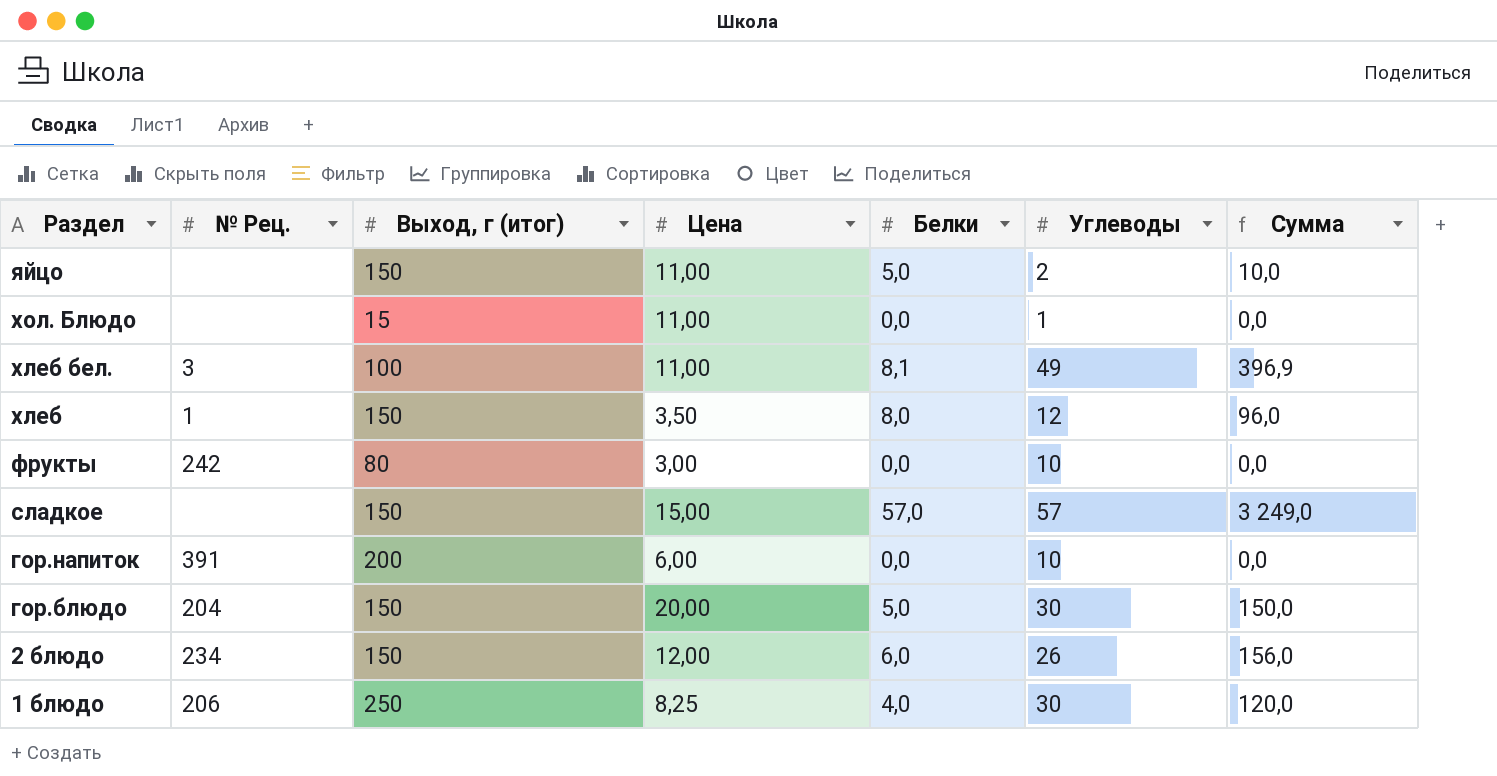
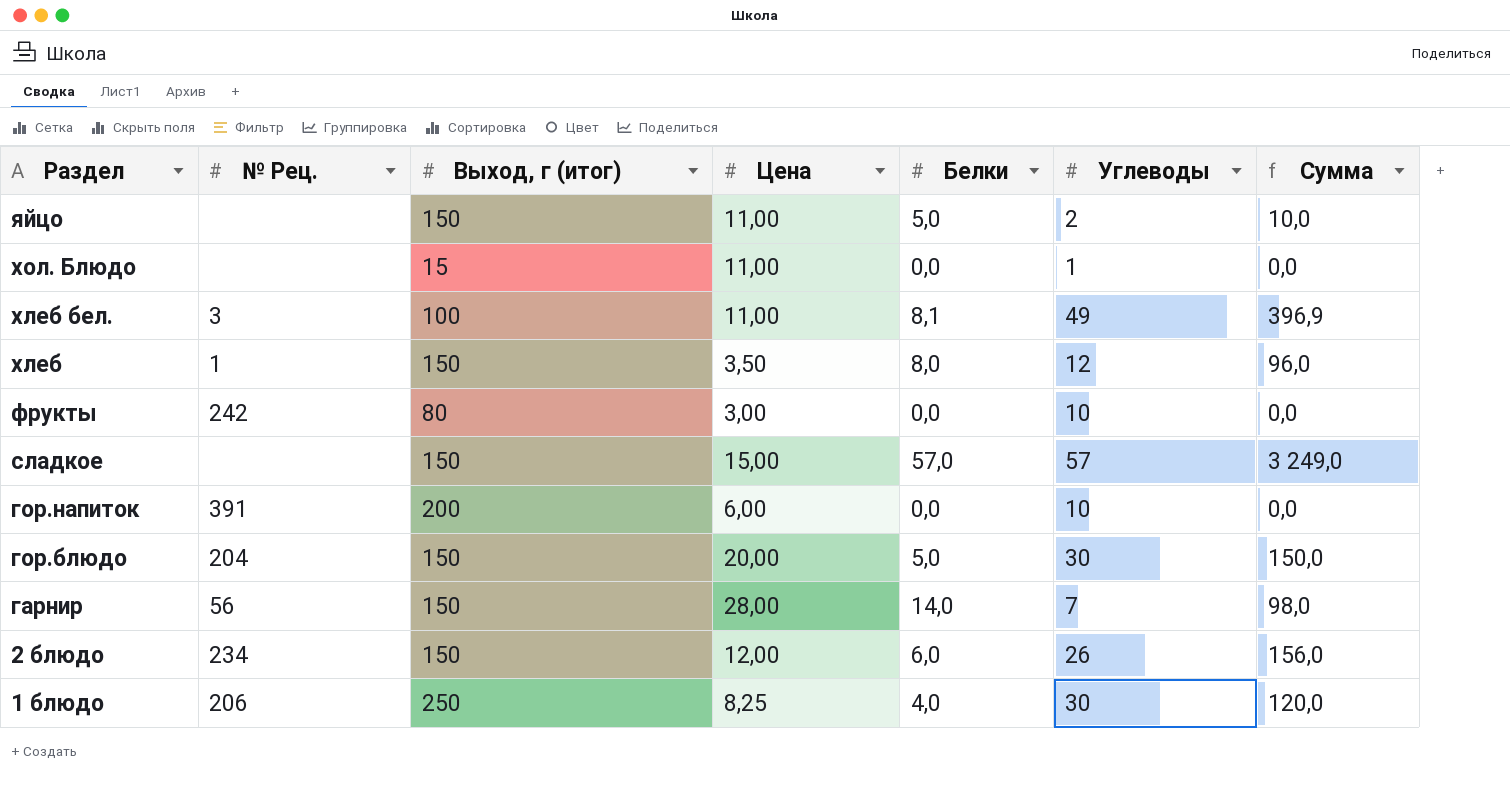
row гарнир: none -> 56 | 150 | 28,00 | 14,0 | 7 | 98,0

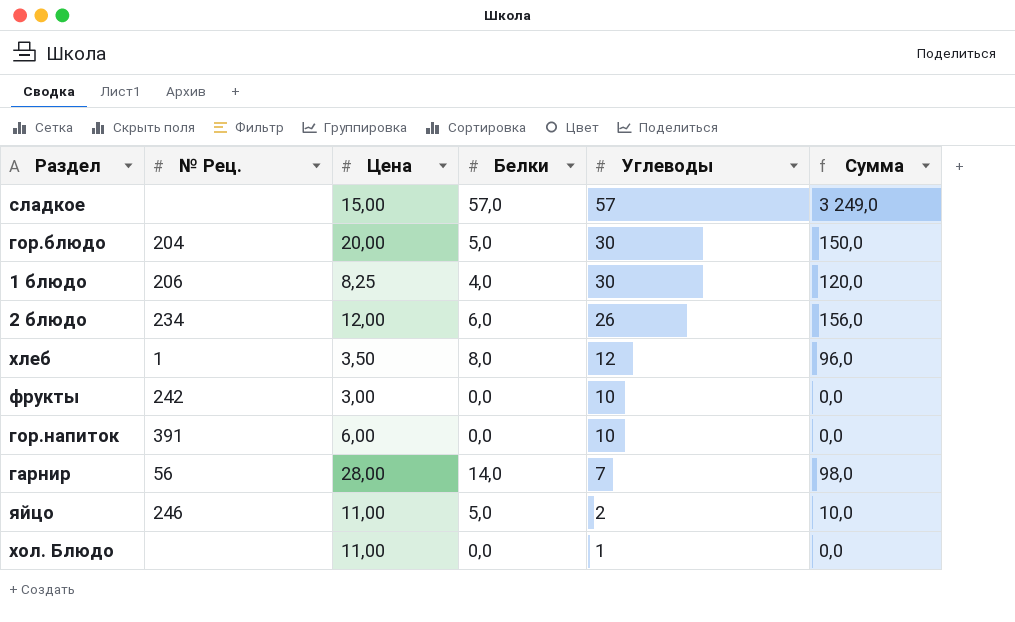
row order: Раздел descending -> Углеводы descending
column Выход, г (итог) | position: 3 -> none
row хлеб бел.: 3 | 100 | 11,00 | 8,1 | 49 | 396,9 -> none
яйцо | № Рец.: none -> 246

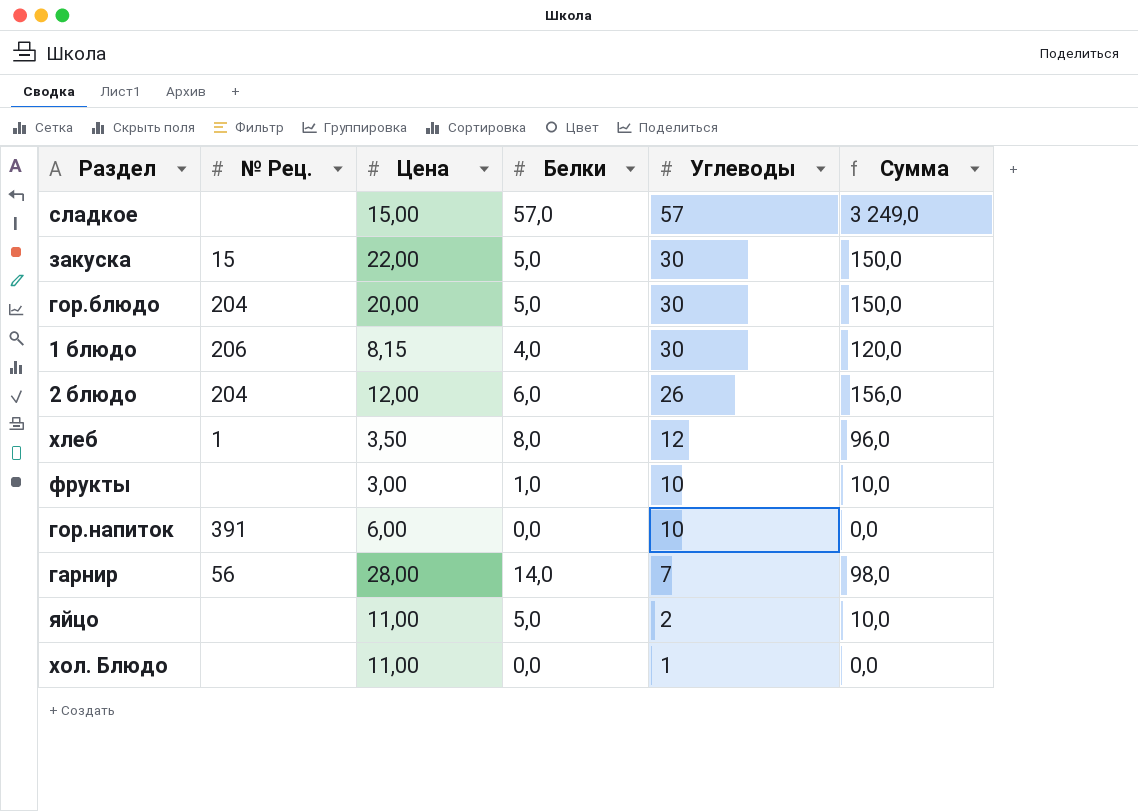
row закуска: none -> 15 | 22,00 | 5,0 | 30 | 150,0
1 блюдо | Цена: 8,25 -> 8,15
2 блюдо | № Рец.: 234 -> 204
фрукты | № Рец.: 242 -> none
фрукты | Белки: 0,0 -> 1,0
фрукты | Сумма: 0,0 -> 10,0
яйцо | № Рец.: 246 -> none

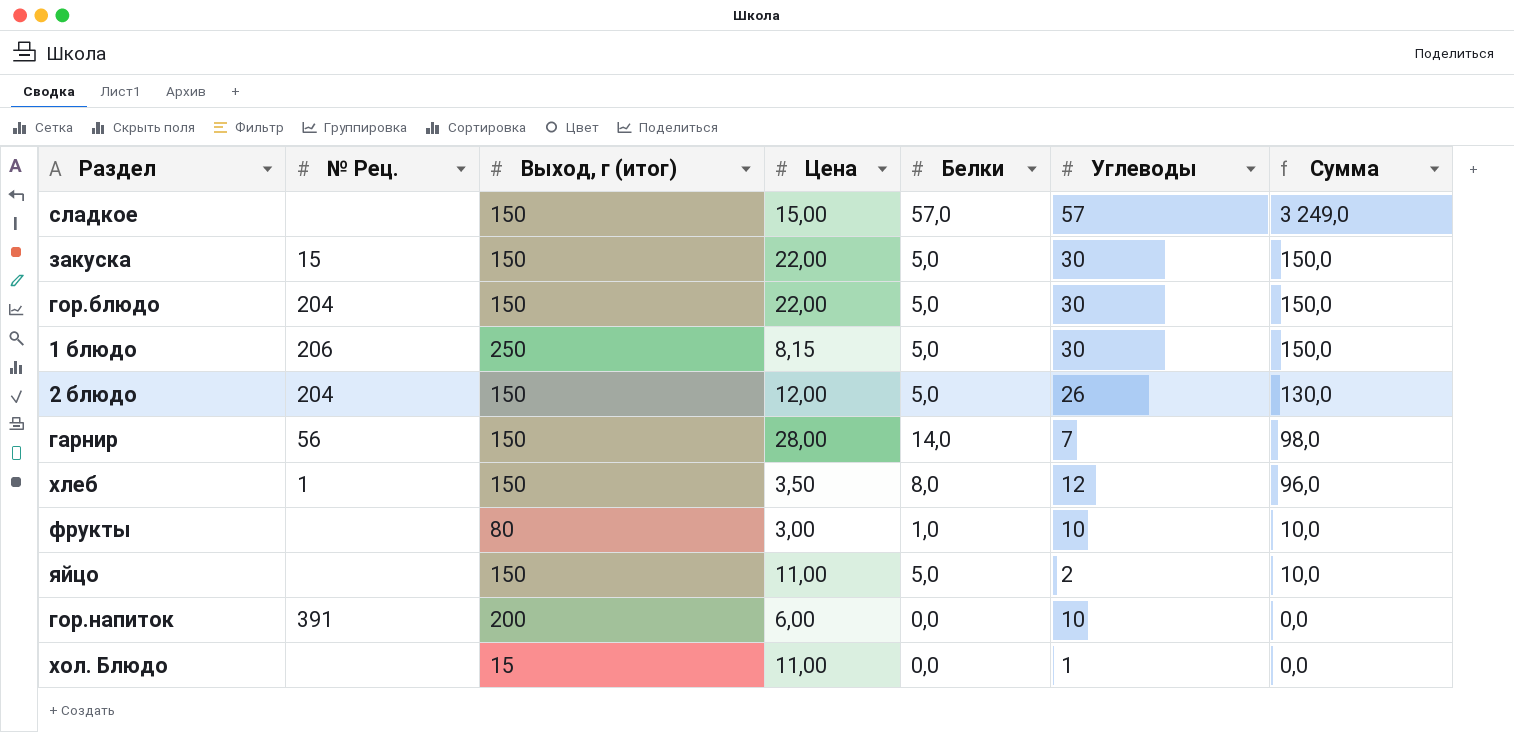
row order: Углеводы descending -> Сумма descending
column Выход, г (итог) | position: none -> 3
гор.блюдо | Цена: 20,00 -> 22,00
1 блюдо | Белки: 4,0 -> 5,0
1 блюдо | Сумма: 120,0 -> 150,0
2 блюдо | Белки: 6,0 -> 5,0
2 блюдо | Сумма: 156,0 -> 130,0

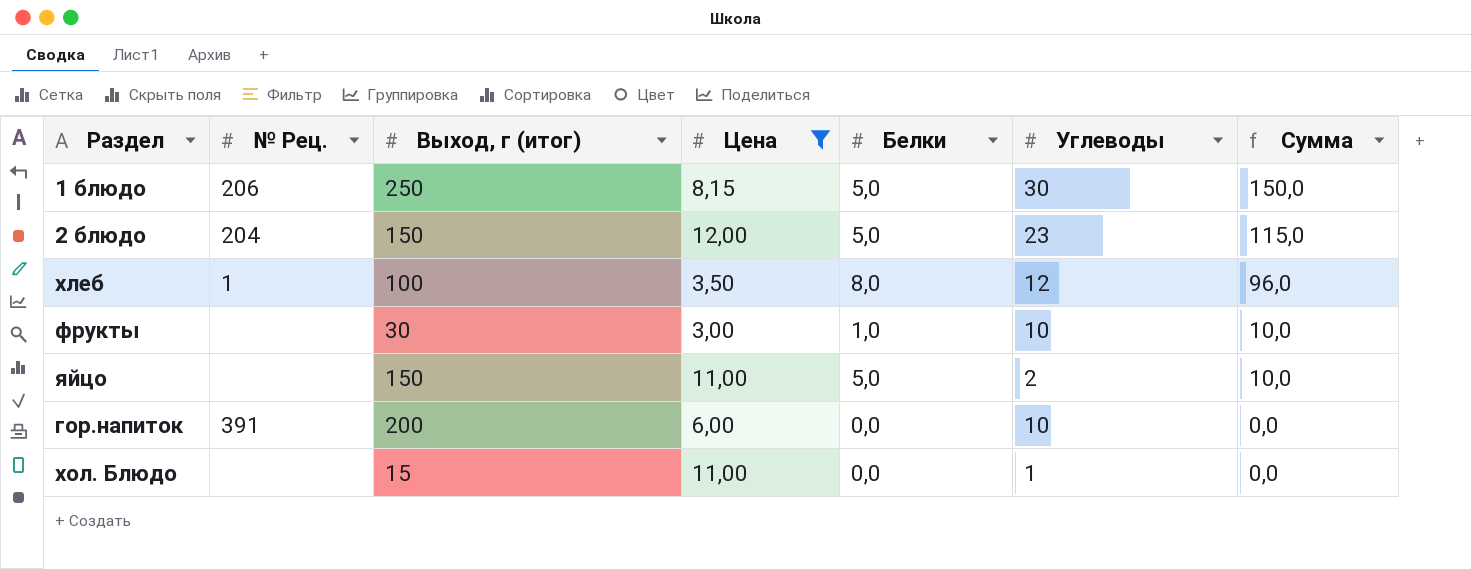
filter: none -> Цена <= 12,00
2 блюдо | Углеводы: 26 -> 23
2 блюдо | Сумма: 130,0 -> 115,0
хлеб | Выход, г (итог): 150 -> 100
фрукты | Выход, г (итог): 80 -> 30

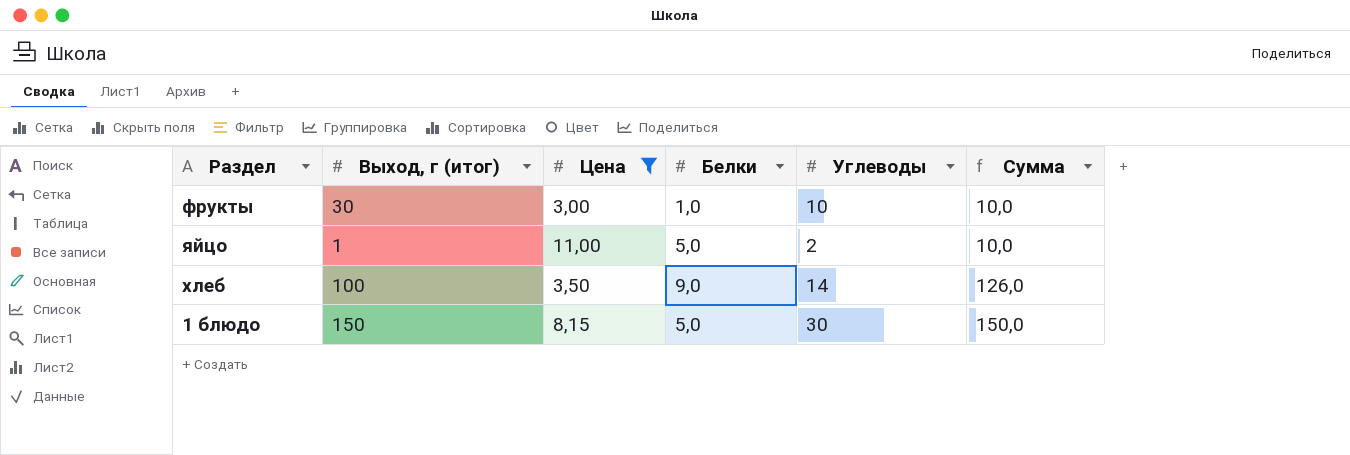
row order: Сумма descending -> Сумма ascending
column № Рец. | position: 2 -> none
row 2 блюдо: 204 | 150 | 12,00 | 5,0 | 23 | 115,0 -> none
row гор.напиток: 391 | 200 | 6,00 | 0,0 | 10 | 0,0 -> none
row хол. Блюдо: none | 15 | 11,00 | 0,0 | 1 | 0,0 -> none
яйцо | Выход, г (итог): 150 -> 1
хлеб | Белки: 8,0 -> 9,0
хлеб | Углеводы: 12 -> 14
хлеб | Сумма: 96,0 -> 126,0
1 блюдо | Выход, г (итог): 250 -> 150

